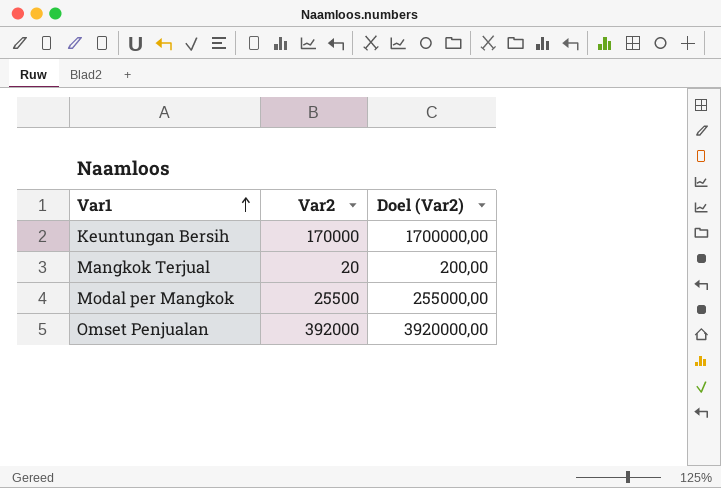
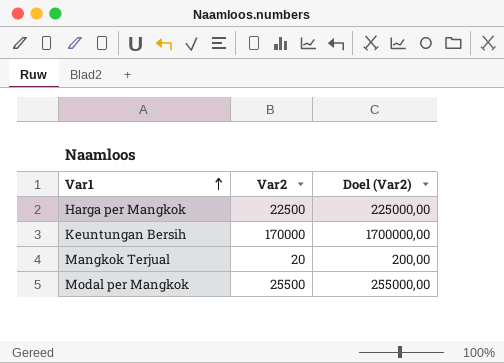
row Omset Penjualan: 392000 | 3920000,00 -> none
row Harga per Mangkok: none -> 22500 | 225000,00

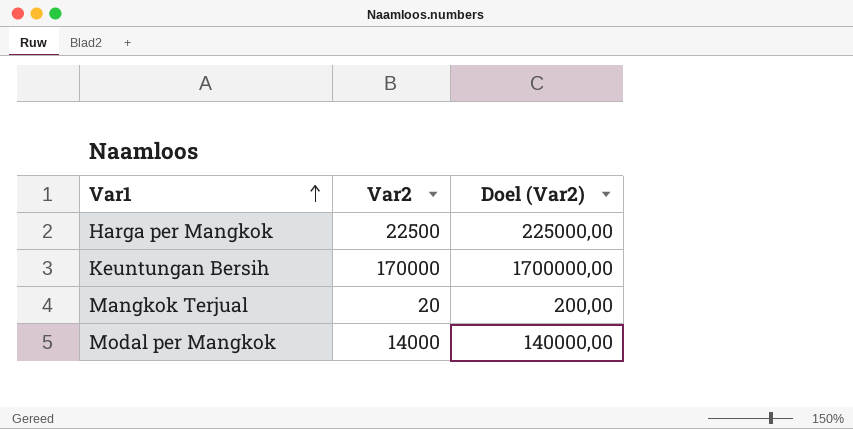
Modal per Mangkok | Var2: 25500 -> 14000
Modal per Mangkok | Doel (Var2): 255000,00 -> 140000,00

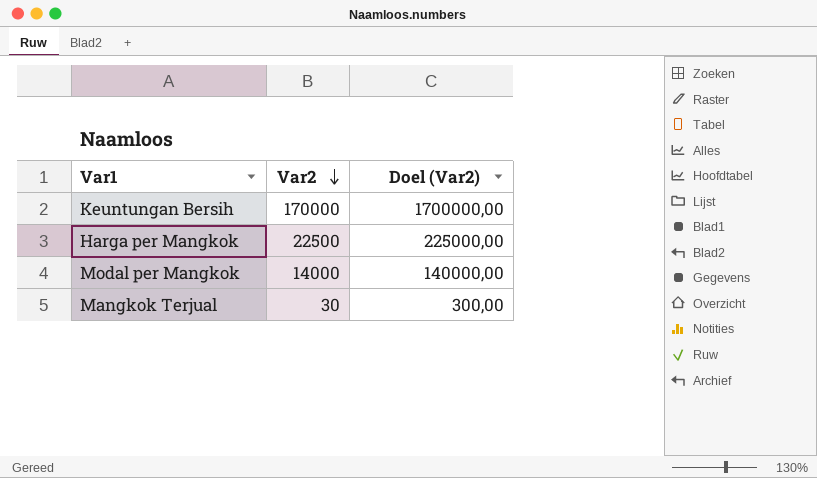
row order: Var1 ascending -> Var2 descending
Mangkok Terjual | Var2: 20 -> 30
Mangkok Terjual | Doel (Var2): 200,00 -> 300,00

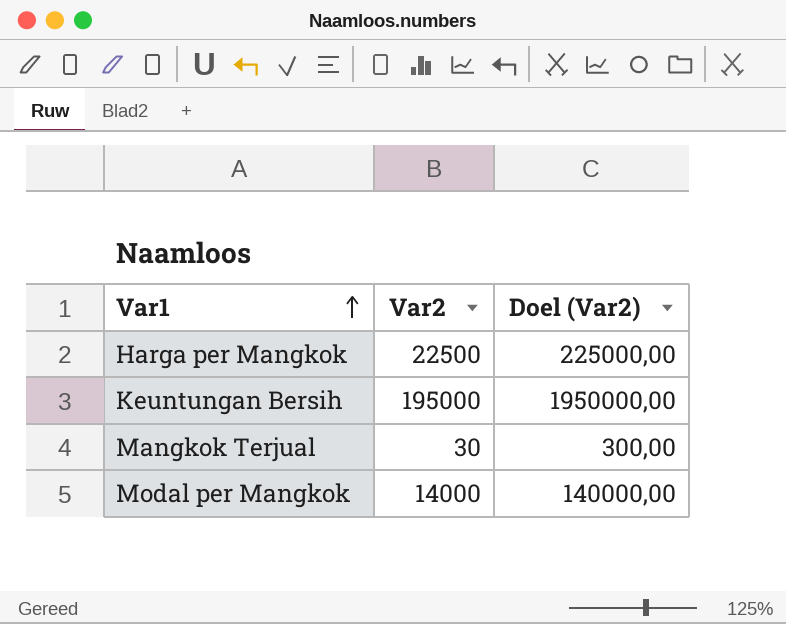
row order: Var2 descending -> Var1 ascending
Keuntungan Bersih | Var2: 170000 -> 195000
Keuntungan Bersih | Doel (Var2): 1700000,00 -> 1950000,00

